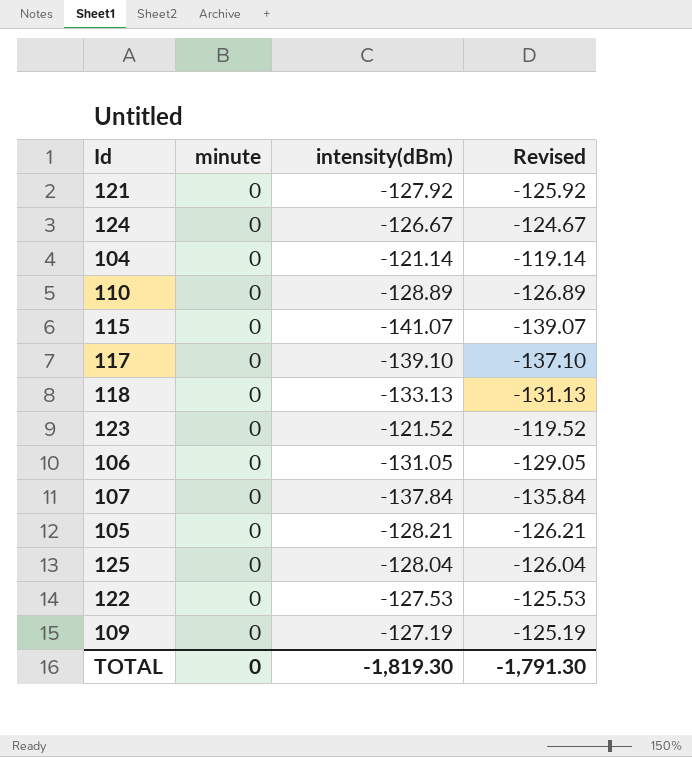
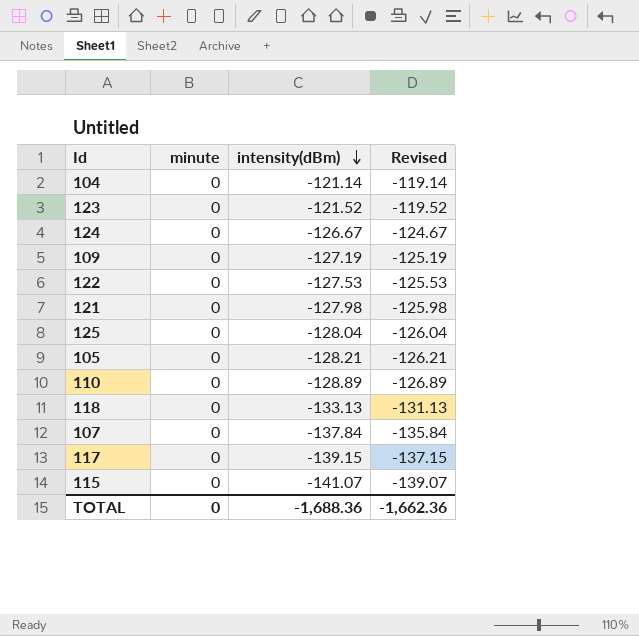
row order: none -> intensity(dBm) descending
row 106: 0 | -131.05 | -129.05 -> none
121 | intensity(dBm): -127.92 -> -127.98
121 | Revised: -125.92 -> -125.98
117 | intensity(dBm): -139.10 -> -139.15
117 | Revised: -137.10 -> -137.15
TOTAL | intensity(dBm): -1,819.30 -> -1,688.36
TOTAL | Revised: -1,791.30 -> -1,662.36

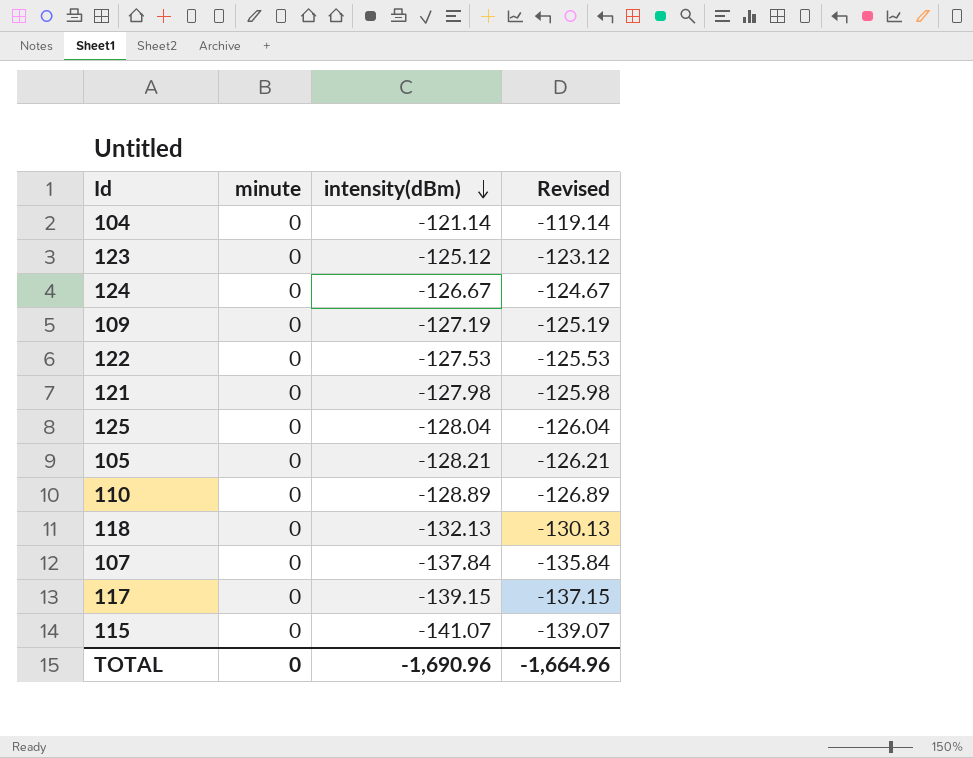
123 | intensity(dBm): -121.52 -> -125.12
123 | Revised: -119.52 -> -123.12
118 | intensity(dBm): -133.13 -> -132.13
118 | Revised: -131.13 -> -130.13
TOTAL | intensity(dBm): -1,688.36 -> -1,690.96
TOTAL | Revised: -1,662.36 -> -1,664.96

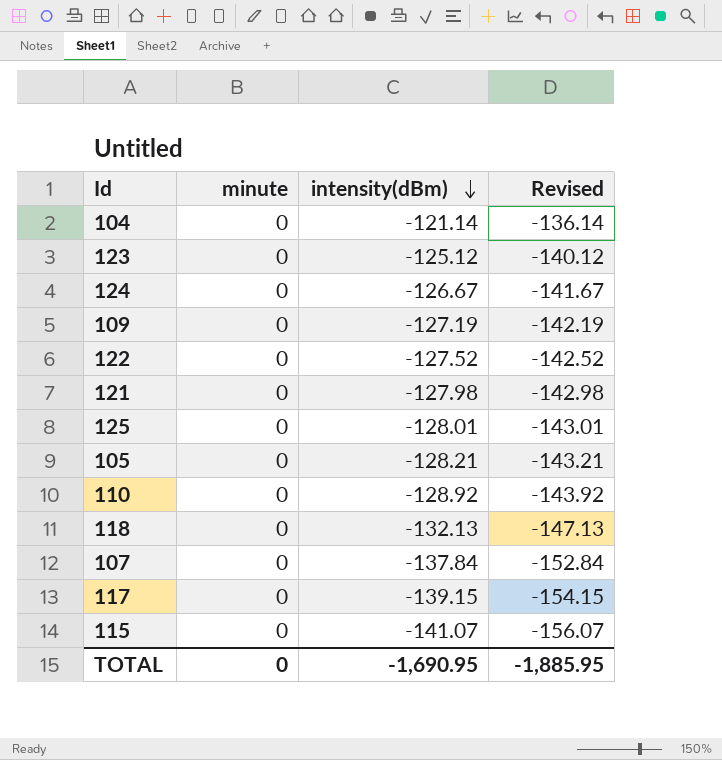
column Revised | formula: [intensity(dBm)] + 2 -> [intensity(dBm)] - 15
122 | intensity(dBm): -127.53 -> -127.52
125 | intensity(dBm): -128.04 -> -128.01
110 | intensity(dBm): -128.89 -> -128.92
TOTAL | intensity(dBm): -1,690.96 -> -1,690.95
TOTAL | Revised: -1,664.96 -> -1,885.95

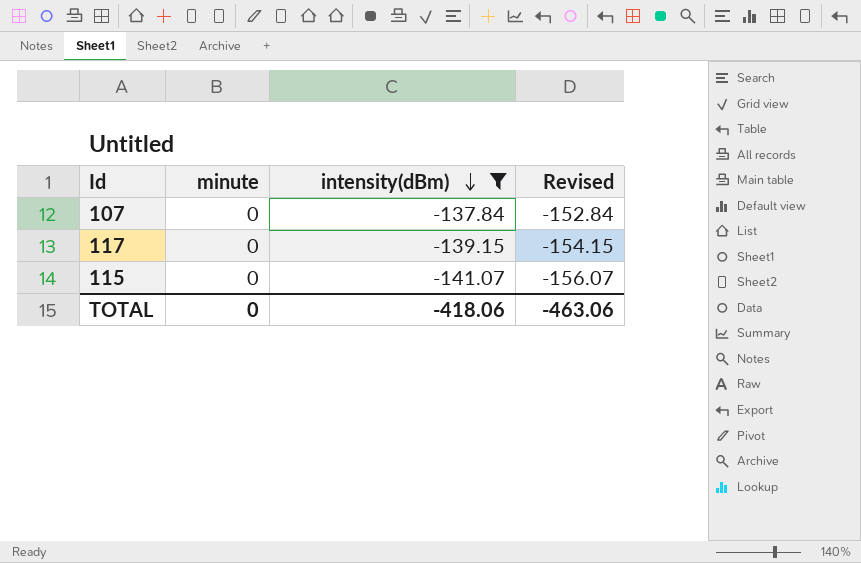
filter: none -> intensity(dBm) <= -137.84
TOTAL | intensity(dBm): -1,690.95 -> -418.06
TOTAL | Revised: -1,885.95 -> -463.06

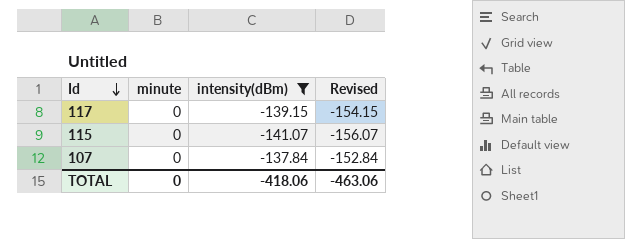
row order: intensity(dBm) descending -> Id descending

